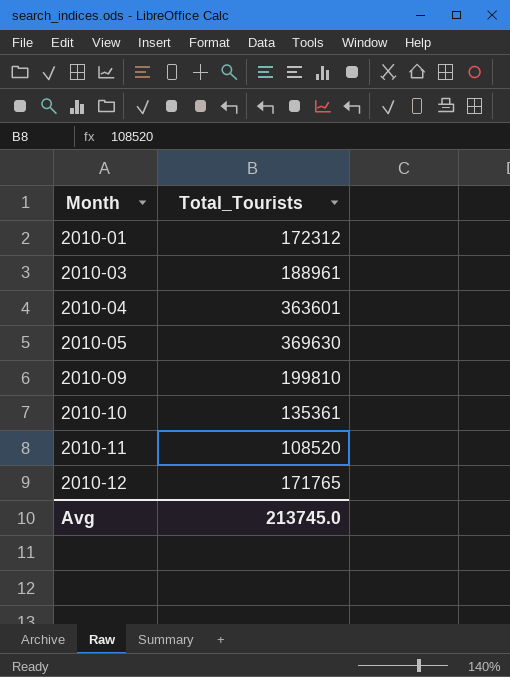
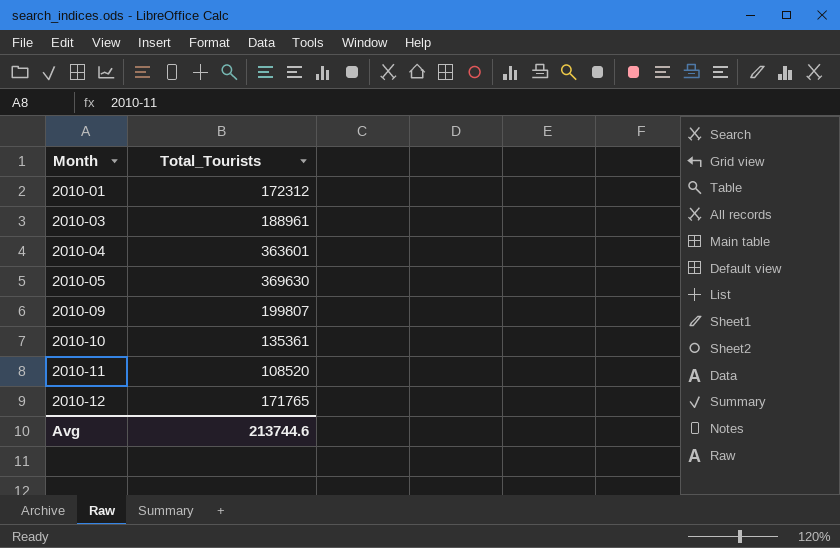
2010-09 | Total_Tourists: 199810 -> 199807
Avg | Total_Tourists: 213745.0 -> 213744.6

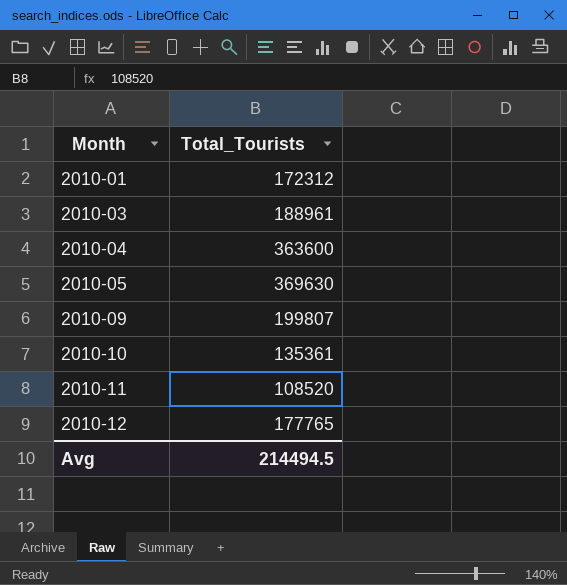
2010-04 | Total_Tourists: 363601 -> 363600
2010-12 | Total_Tourists: 171765 -> 177765
Avg | Total_Tourists: 213744.6 -> 214494.5

